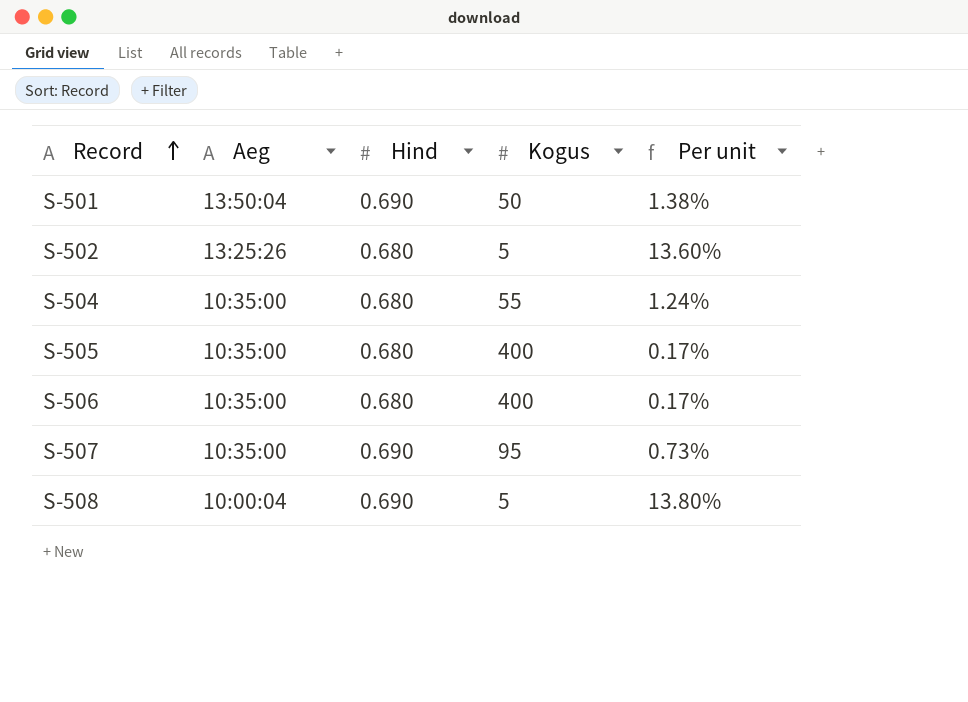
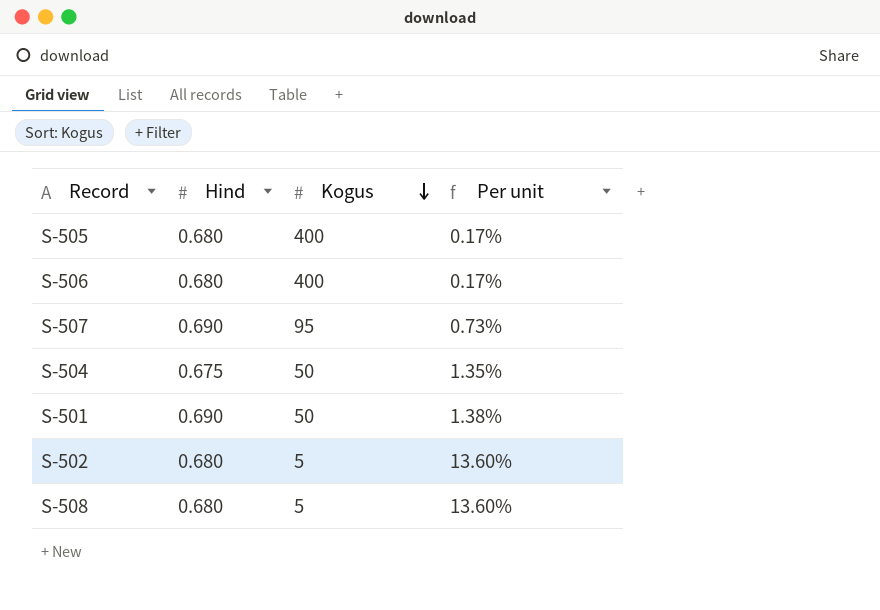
row order: Record ascending -> Kogus descending
column Aeg | position: 2 -> none
S-504 | Hind: 0.680 -> 0.675
S-504 | Kogus: 55 -> 50
S-504 | Per unit: 1.24% -> 1.35%
S-508 | Hind: 0.690 -> 0.680
S-508 | Per unit: 13.80% -> 13.60%

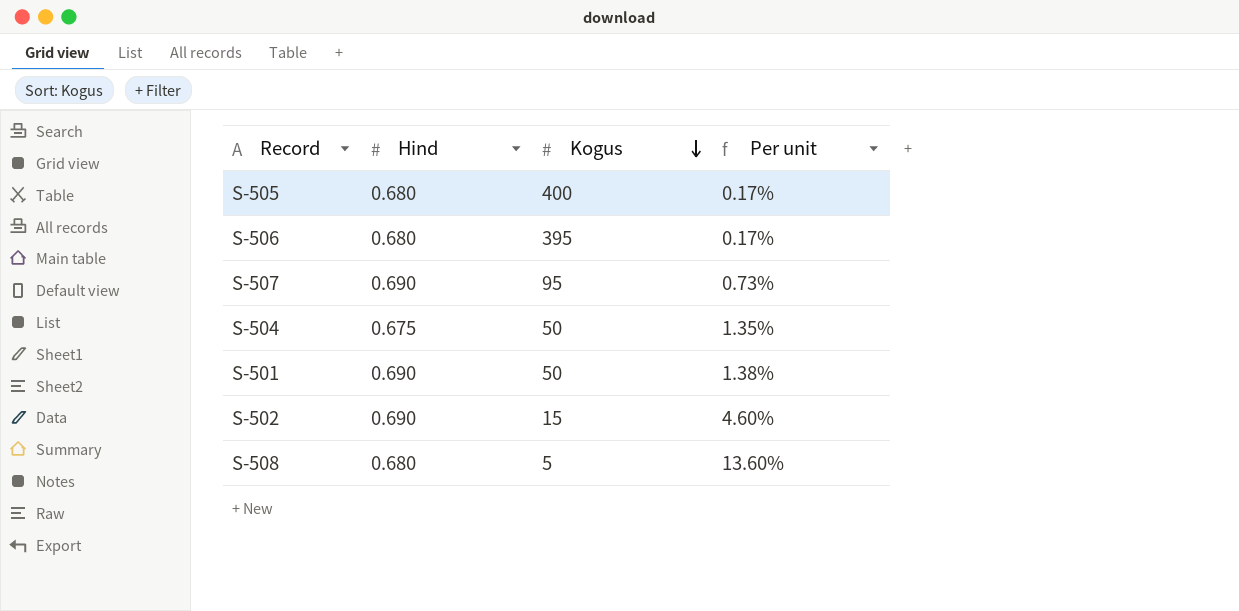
S-506 | Kogus: 400 -> 395
S-502 | Hind: 0.680 -> 0.690
S-502 | Kogus: 5 -> 15
S-502 | Per unit: 13.60% -> 4.60%

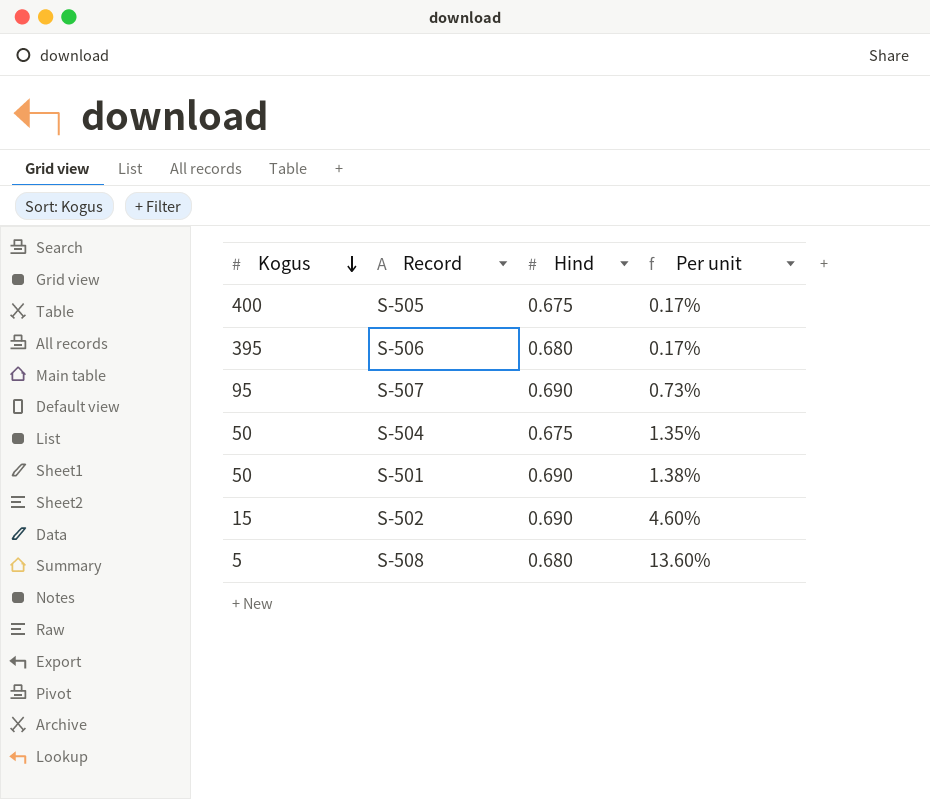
column Kogus | position: 3 -> 1
S-505 | Hind: 0.680 -> 0.675

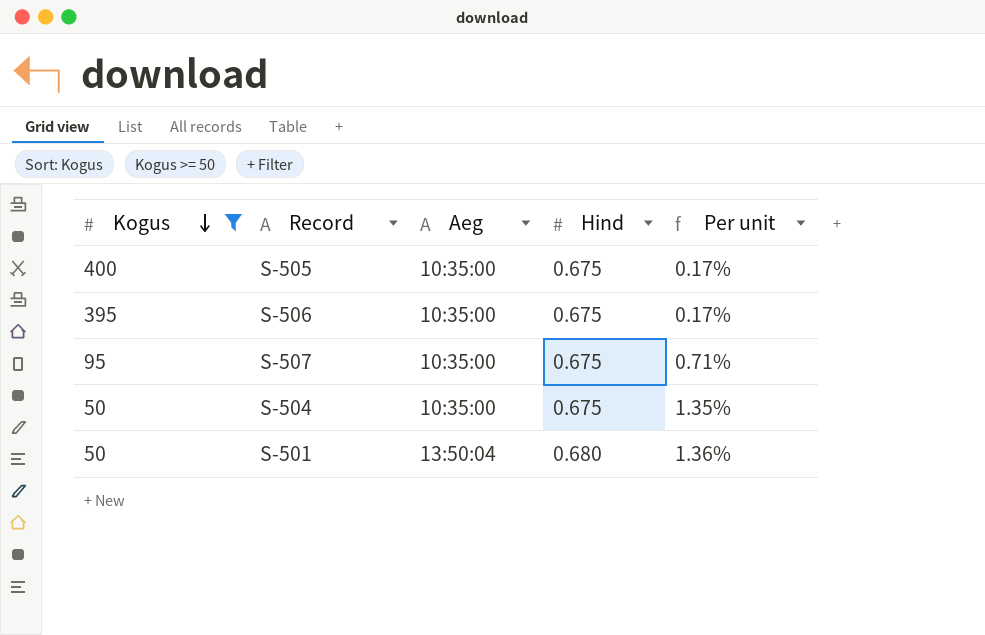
filter: none -> Kogus >= 50
column Aeg | position: none -> 3
S-506 | Hind: 0.680 -> 0.675
S-507 | Hind: 0.690 -> 0.675
S-507 | Per unit: 0.73% -> 0.71%
S-501 | Hind: 0.690 -> 0.680
S-501 | Per unit: 1.38% -> 1.36%

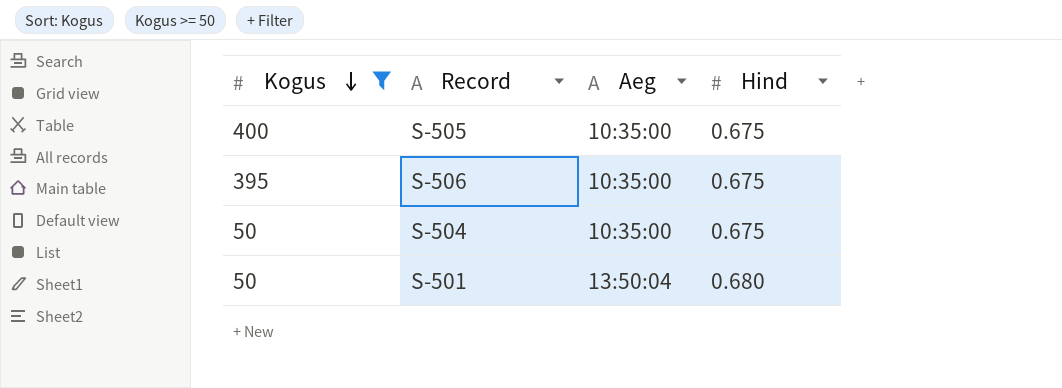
column Per unit | formula: [Hind] / [Kogus] -> none
row S-507: 95 | 10:35:00 | 0.675 | 0.71% -> none

